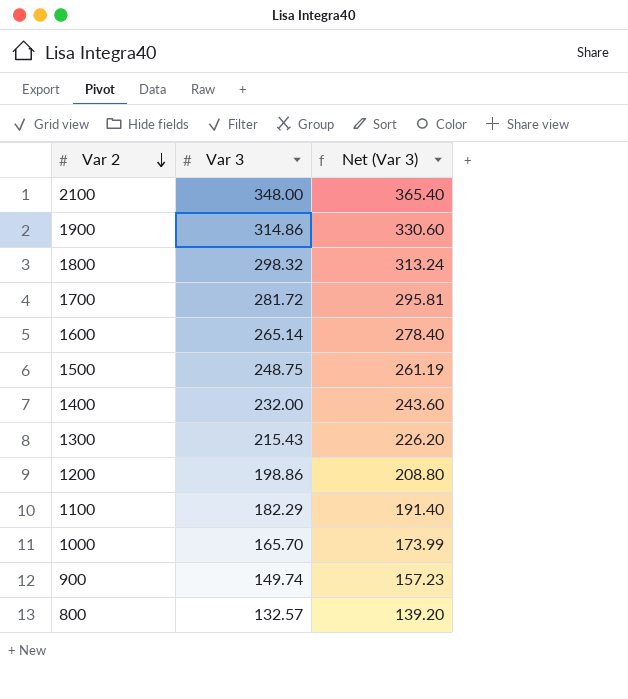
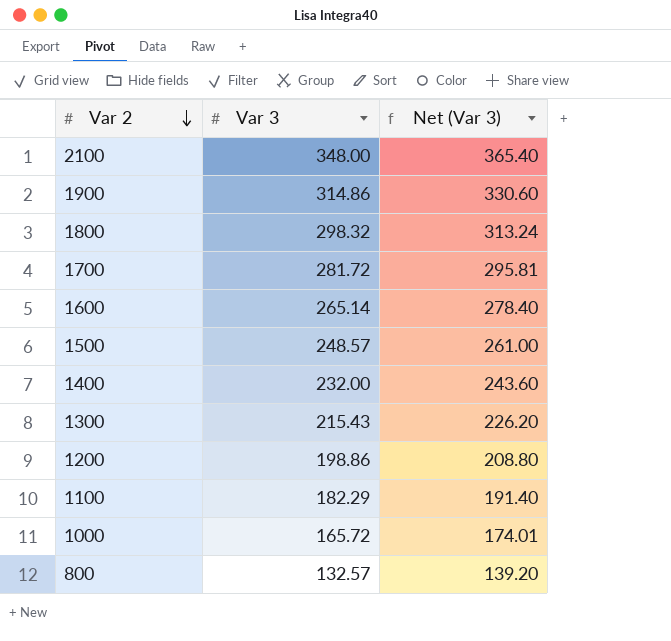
row 900: 149.74 | 157.23 -> none
1500 | Var 3: 248.75 -> 248.57
1500 | Net (Var 3): 261.19 -> 261.00
1000 | Var 3: 165.70 -> 165.72
1000 | Net (Var 3): 173.99 -> 174.01

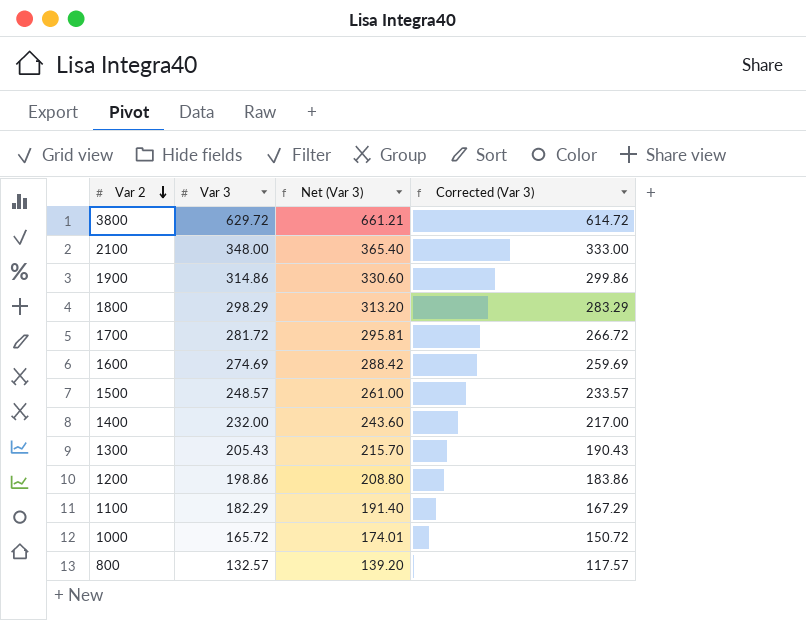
column Corrected (Var 3) | formula: none -> [Var 3] - 15
row 3800: none -> 629.72 | 661.21 | 614.72
1800 | Var 3: 298.32 -> 298.29
1800 | Net (Var 3): 313.24 -> 313.20
1600 | Var 3: 265.14 -> 274.69
1600 | Net (Var 3): 278.40 -> 288.42
1300 | Var 3: 215.43 -> 205.43
1300 | Net (Var 3): 226.20 -> 215.70

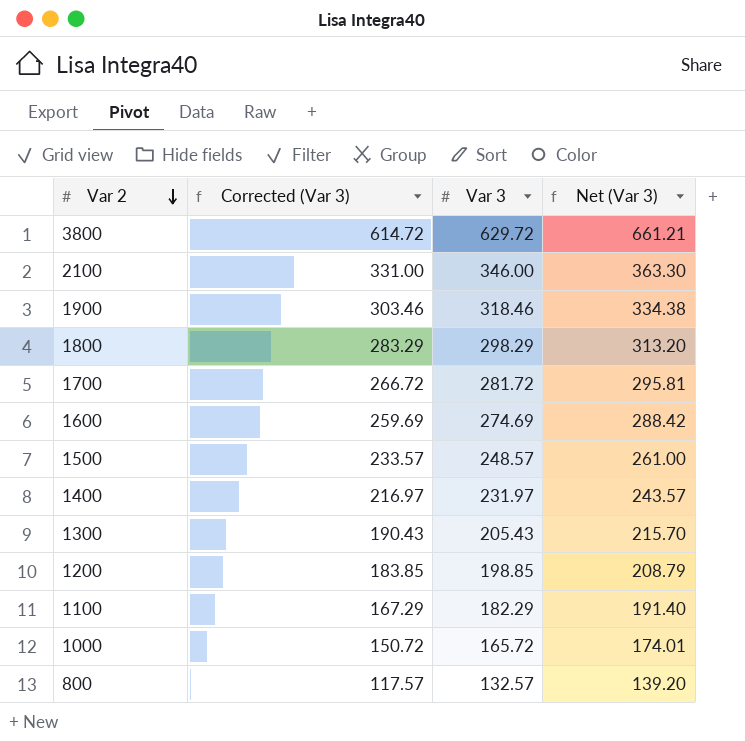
column Corrected (Var 3) | position: 4 -> 2
2100 | Corrected (Var 3): 333.00 -> 331.00
2100 | Var 3: 348.00 -> 346.00
2100 | Net (Var 3): 365.40 -> 363.30
1900 | Corrected (Var 3): 299.86 -> 303.46
1900 | Var 3: 314.86 -> 318.46
1900 | Net (Var 3): 330.60 -> 334.38
1400 | Corrected (Var 3): 217.00 -> 216.97
1400 | Var 3: 232.00 -> 231.97
1400 | Net (Var 3): 243.60 -> 243.57
1200 | Corrected (Var 3): 183.86 -> 183.85
1200 | Var 3: 198.86 -> 198.85
1200 | Net (Var 3): 208.80 -> 208.79

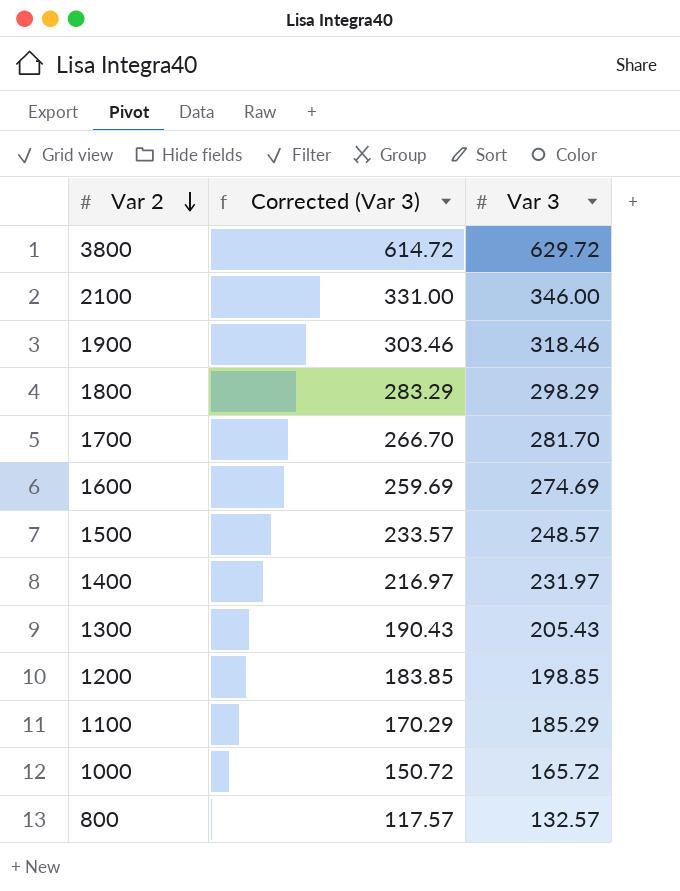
column Net (Var 3) | formula: [Var 3] * 1.05 -> none
1700 | Corrected (Var 3): 266.72 -> 266.70
1700 | Var 3: 281.72 -> 281.70
1100 | Corrected (Var 3): 167.29 -> 170.29
1100 | Var 3: 182.29 -> 185.29

